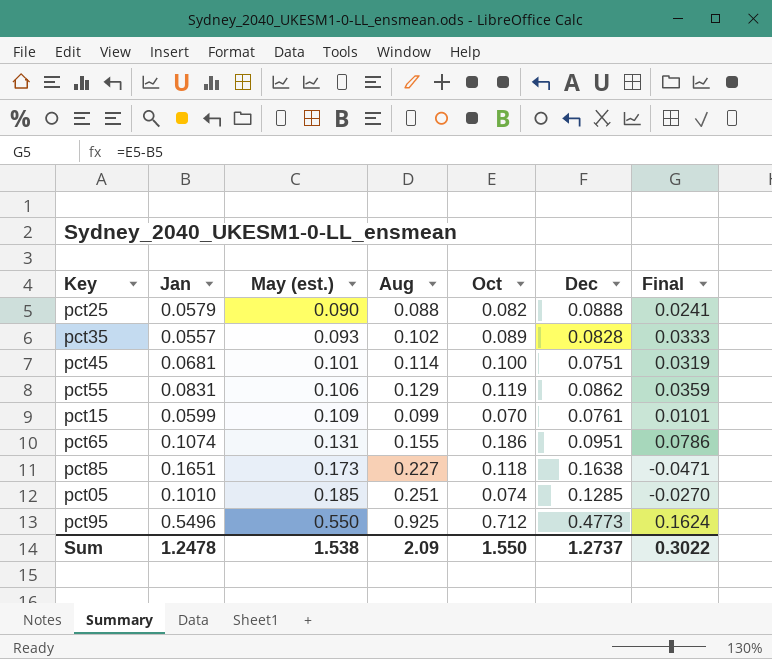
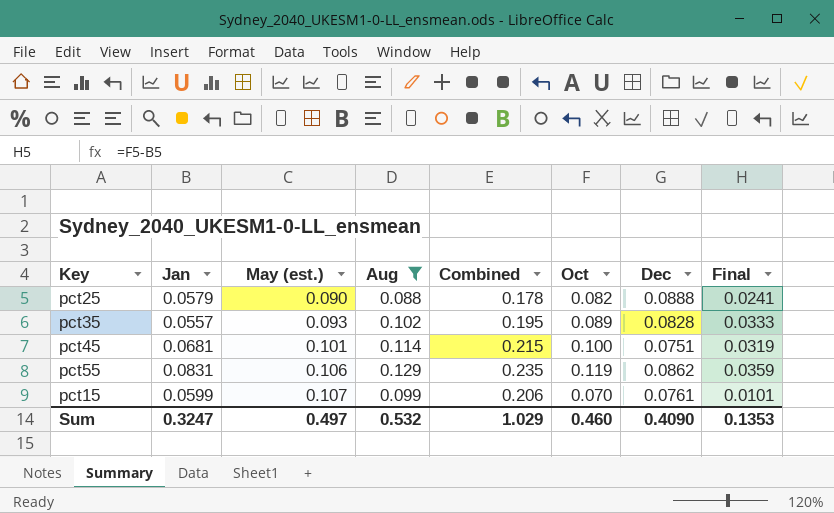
filter: none -> Aug <= 0.129
column Combined | formula: none -> [May (est.)] + [Aug]
pct15 | May (est.): 0.109 -> 0.107
Sum | Jan: 1.2478 -> 0.3247
Sum | May (est.): 1.538 -> 0.497
Sum | Aug: 2.09 -> 0.532
Sum | Oct: 1.550 -> 0.460
Sum | Dec: 1.2737 -> 0.4090
Sum | Final: 0.3022 -> 0.1353

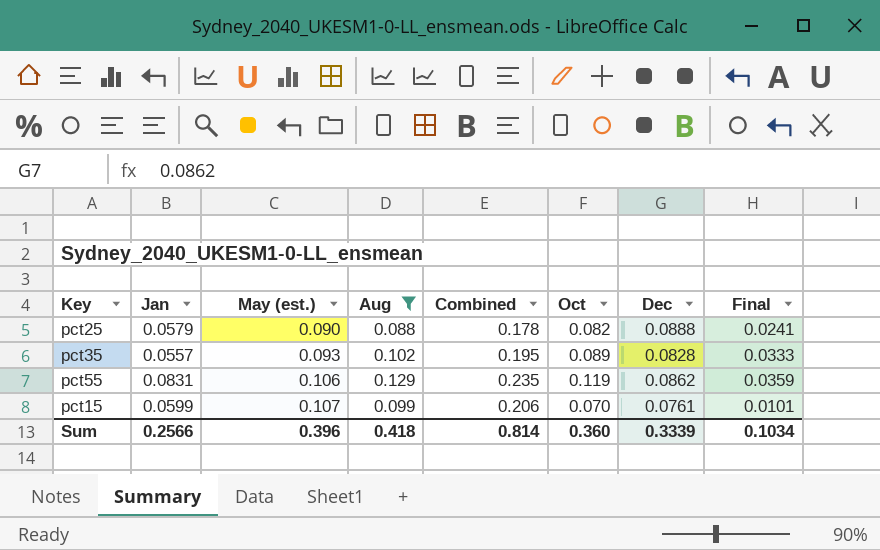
row pct45: 0.0681 | 0.101 | 0.114 | 0.215 | 0.100 | 0.0751 | 0.0319 -> none
Sum | Jan: 0.3247 -> 0.2566
Sum | May (est.): 0.497 -> 0.396
Sum | Aug: 0.532 -> 0.418
Sum | Combined: 1.029 -> 0.814
Sum | Oct: 0.460 -> 0.360
Sum | Dec: 0.4090 -> 0.3339
Sum | Final: 0.1353 -> 0.1034

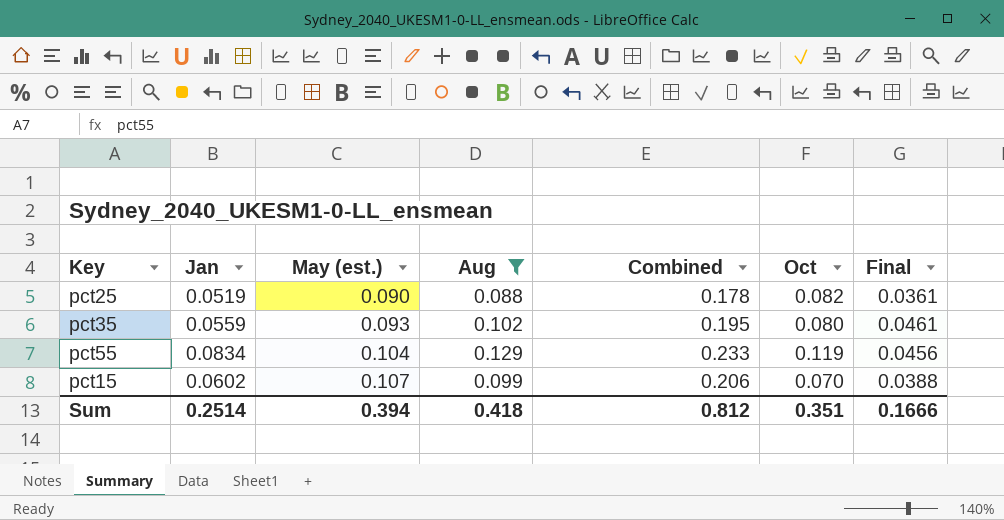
column Dec | position: 7 -> none
column Final | formula: [Oct] - [Jan] -> [Aug] - [Jan]
pct25 | Jan: 0.0579 -> 0.0519
pct35 | Jan: 0.0557 -> 0.0559
pct35 | Oct: 0.089 -> 0.080
pct55 | Jan: 0.0831 -> 0.0834
pct55 | May (est.): 0.106 -> 0.104
pct55 | Combined: 0.235 -> 0.233
pct15 | Jan: 0.0599 -> 0.0602
Sum | Jan: 0.2566 -> 0.2514
Sum | May (est.): 0.396 -> 0.394
Sum | Combined: 0.814 -> 0.812
Sum | Oct: 0.360 -> 0.351
Sum | Final: 0.1034 -> 0.1666

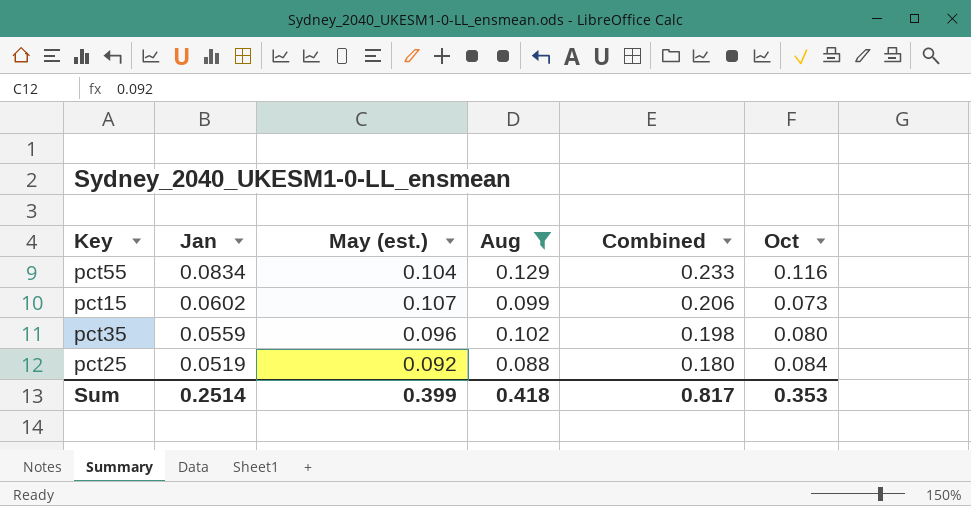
row order: May (est.) ascending -> Jan descending
column Final | formula: [Aug] - [Jan] -> none
pct55 | Oct: 0.119 -> 0.116
pct15 | Oct: 0.070 -> 0.073
pct35 | May (est.): 0.093 -> 0.096
pct35 | Combined: 0.195 -> 0.198
pct25 | May (est.): 0.090 -> 0.092
pct25 | Combined: 0.178 -> 0.180
pct25 | Oct: 0.082 -> 0.084
Sum | May (est.): 0.394 -> 0.399
Sum | Combined: 0.812 -> 0.817
Sum | Oct: 0.351 -> 0.353

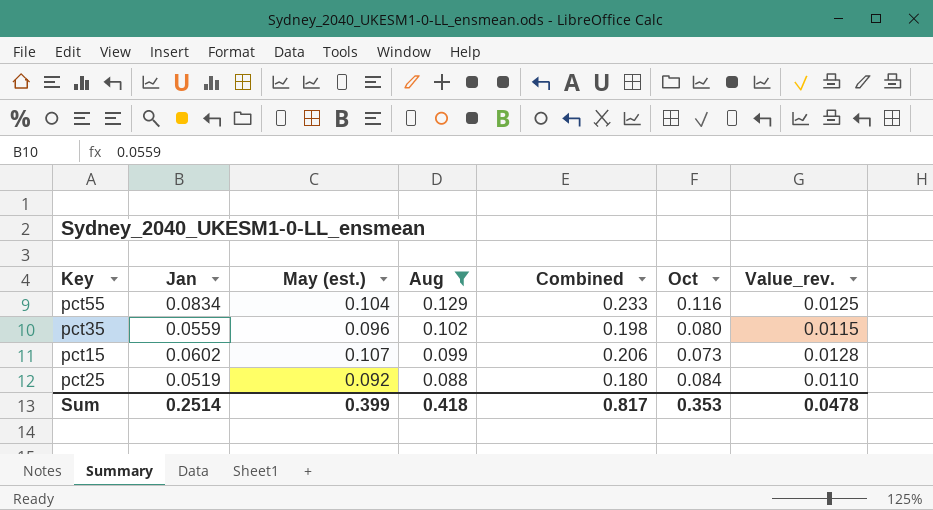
row order: Jan descending -> Aug descending
column Value_rev. | formula: none -> [May (est.)] * 0.12

